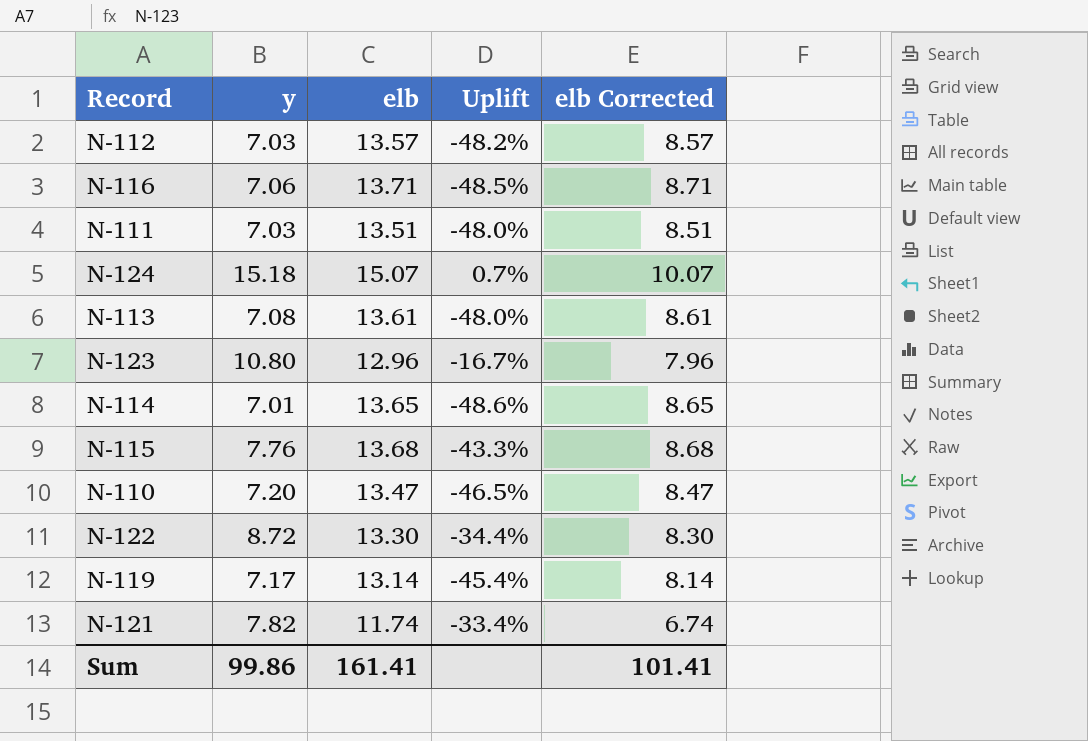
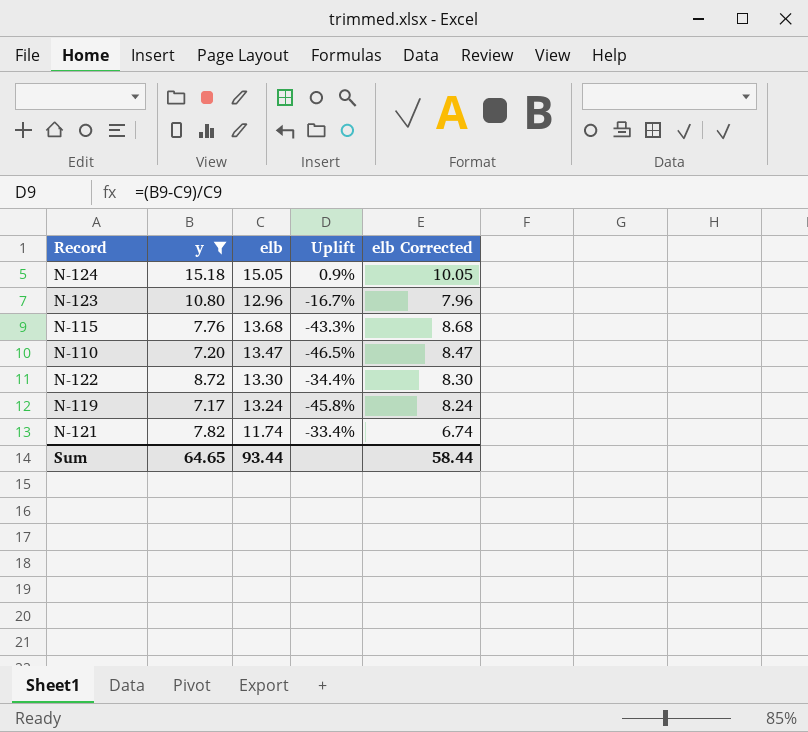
filter: none -> y >= 7.17
N-124 | elb: 15.07 -> 15.05
N-124 | Uplift: 0.7% -> 0.9%
N-124 | elb Corrected: 10.07 -> 10.05
N-119 | elb: 13.14 -> 13.24
N-119 | Uplift: -45.4% -> -45.8%
N-119 | elb Corrected: 8.14 -> 8.24
Sum | y: 99.86 -> 64.65
Sum | elb: 161.41 -> 93.44
Sum | elb Corrected: 101.41 -> 58.44

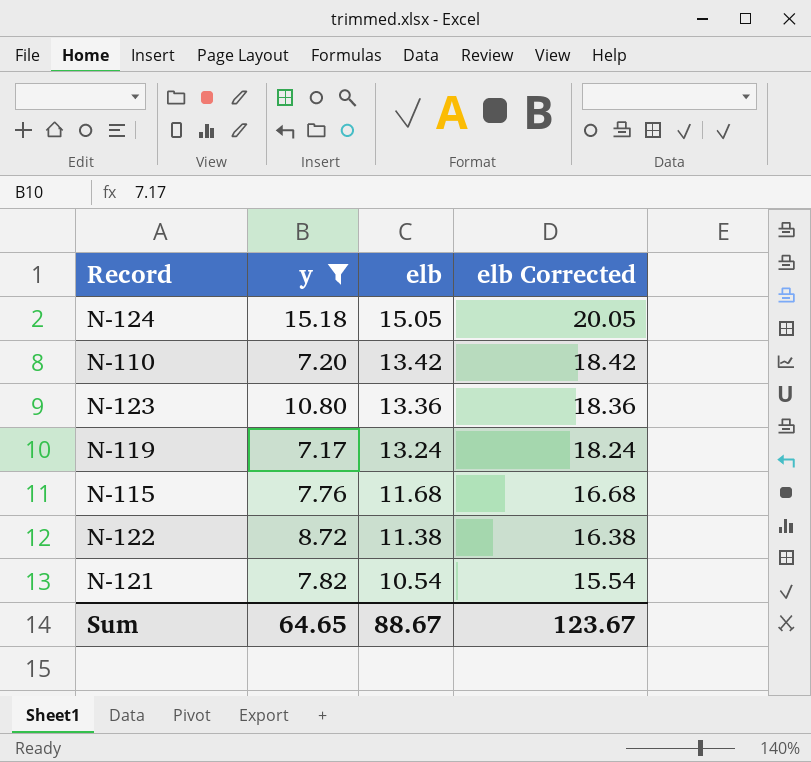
row order: none -> elb descending
column Uplift | formula: ([y] - [elb]) / [elb] -> none
column elb Corrected | formula: [elb] - 5 -> [elb] + 5
N-110 | elb: 13.47 -> 13.42
N-123 | elb: 12.96 -> 13.36
N-115 | elb: 13.68 -> 11.68
N-122 | elb: 13.30 -> 11.38
N-121 | elb: 11.74 -> 10.54
Sum | elb: 93.44 -> 88.67
Sum | elb Corrected: 58.44 -> 123.67

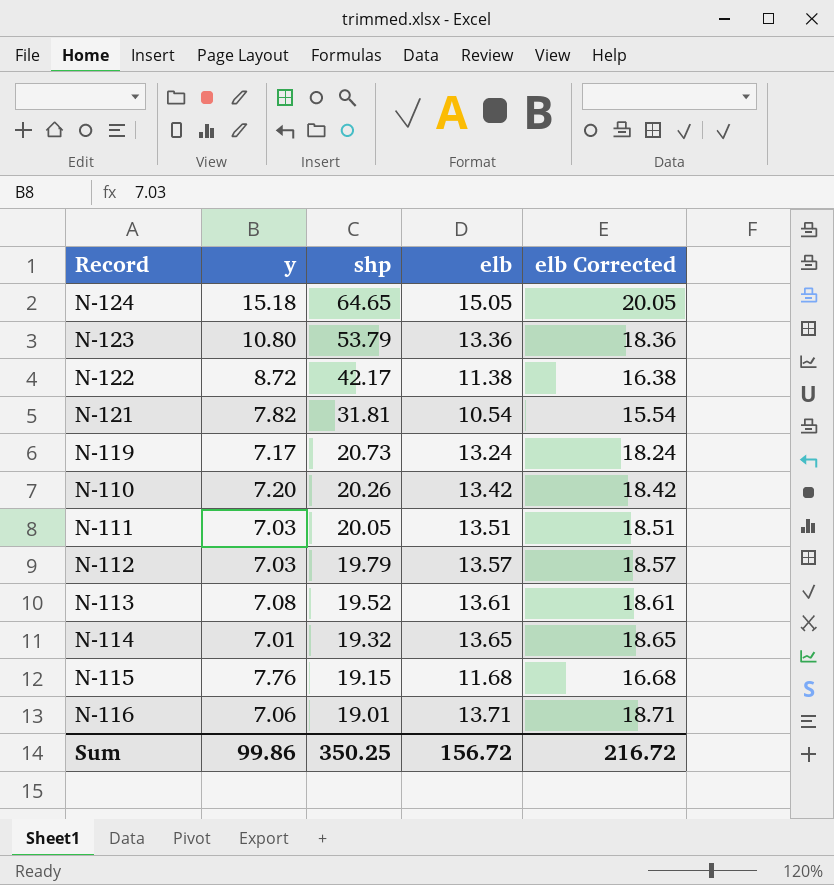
filter: y >= 7.17 -> none
row order: elb descending -> shp descending
column shp | position: none -> 3
Sum | y: 64.65 -> 99.86
Sum | elb: 88.67 -> 156.72
Sum | elb Corrected: 123.67 -> 216.72

